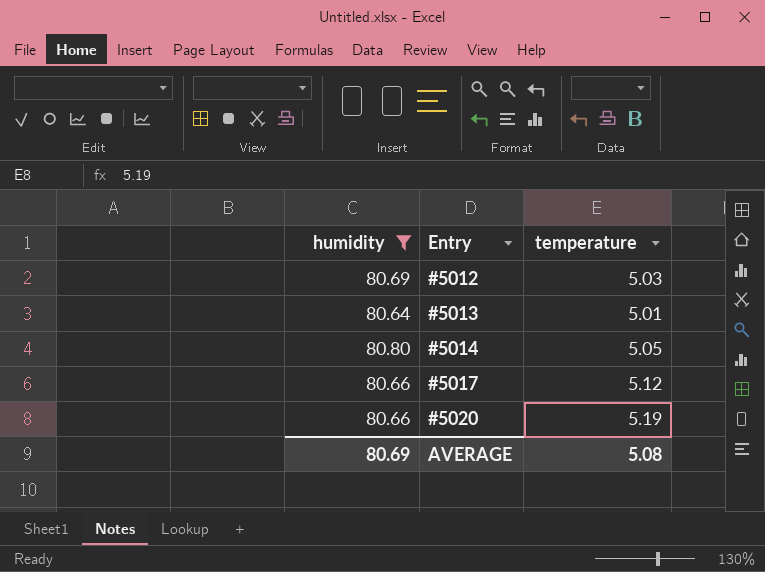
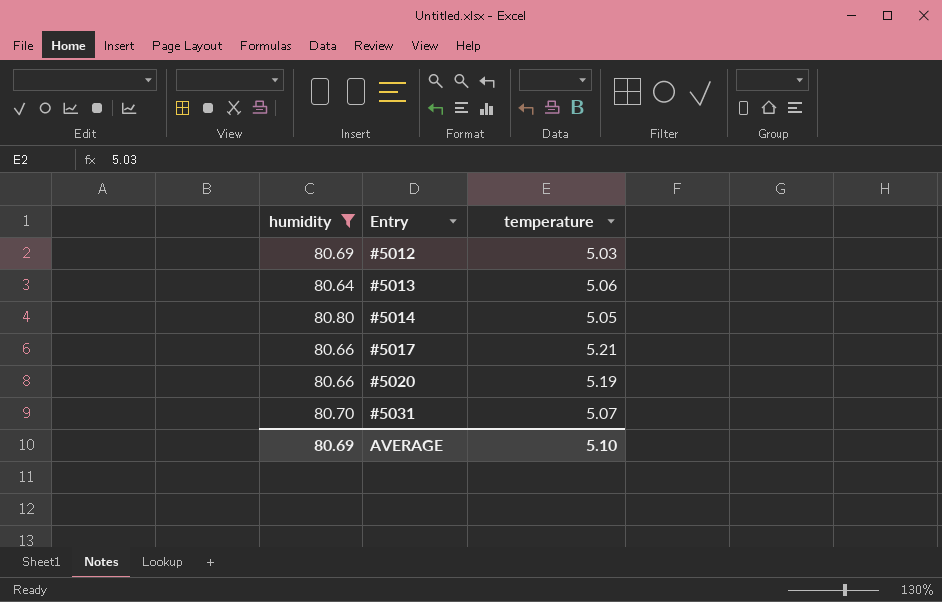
#5013 | temperature: 5.01 -> 5.06
#5017 | temperature: 5.12 -> 5.21
row #5031: none -> 80.70 | 5.07
AVERAGE | temperature: 5.08 -> 5.10

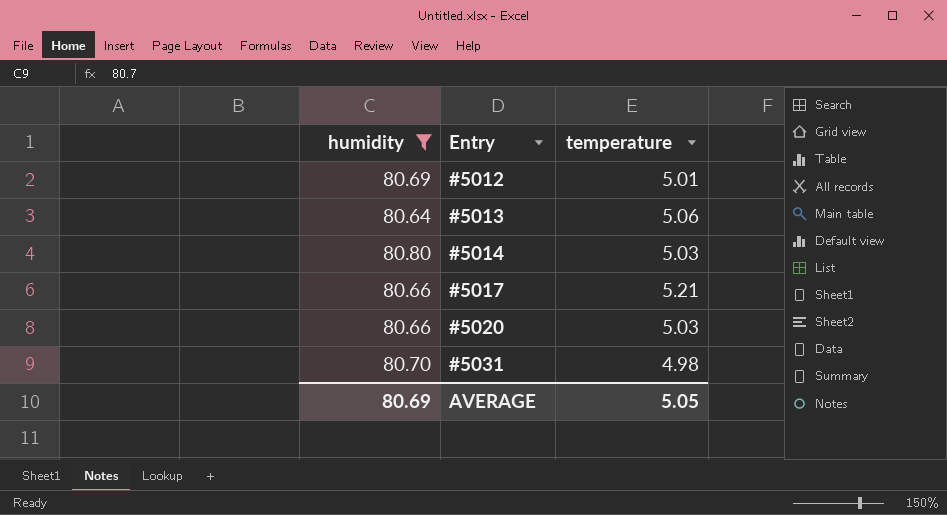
#5012 | temperature: 5.03 -> 5.01
#5014 | temperature: 5.05 -> 5.03
#5020 | temperature: 5.19 -> 5.03
#5031 | temperature: 5.07 -> 4.98
AVERAGE | temperature: 5.10 -> 5.05

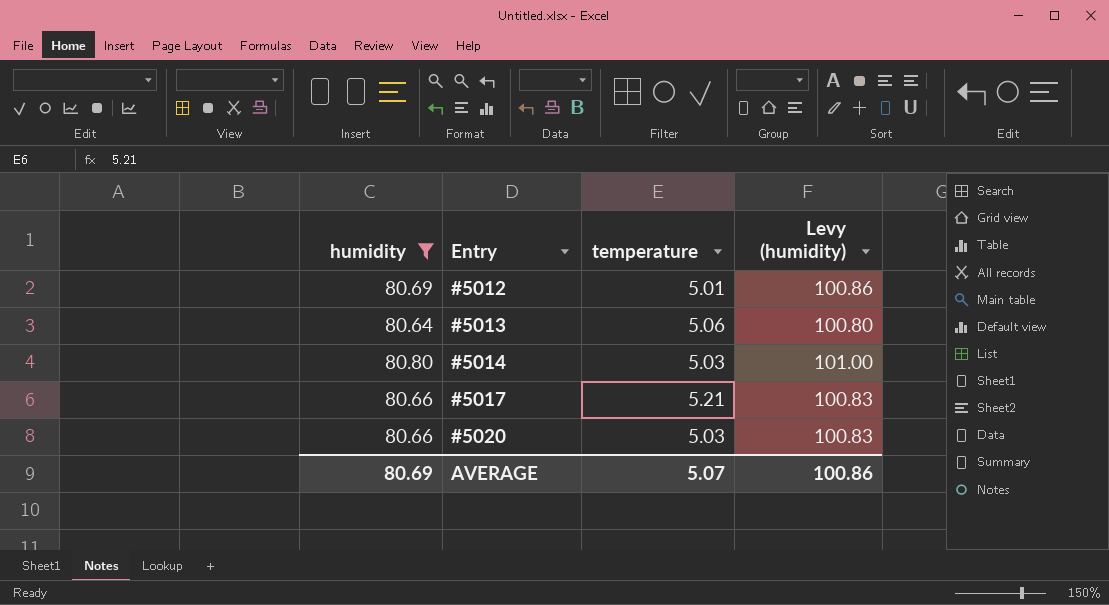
column Levy (humidity) | formula: none -> [humidity] * 1.25
row #5031: 80.70 | 4.98 -> none
AVERAGE | temperature: 5.05 -> 5.07

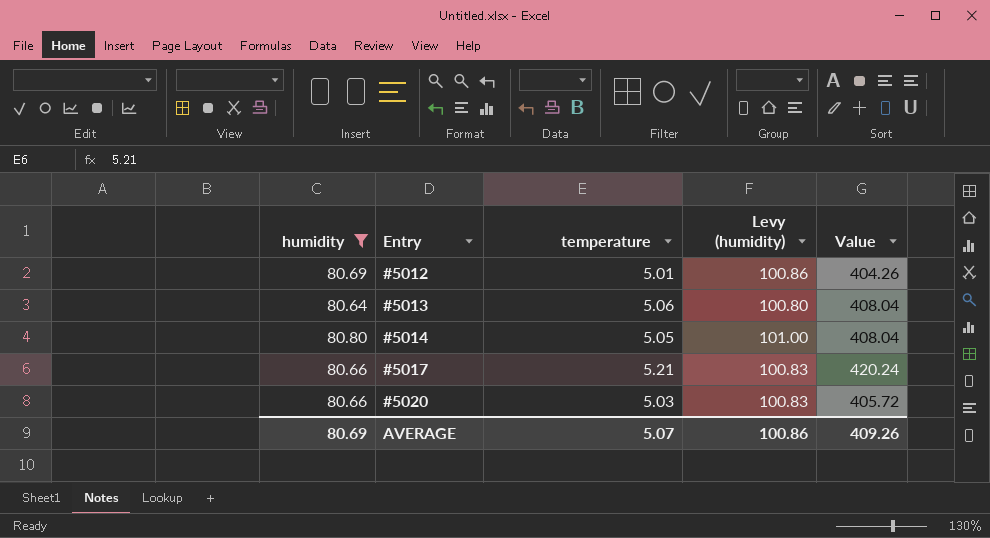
column Value | formula: none -> [humidity] * [temperature]
#5014 | temperature: 5.03 -> 5.05

